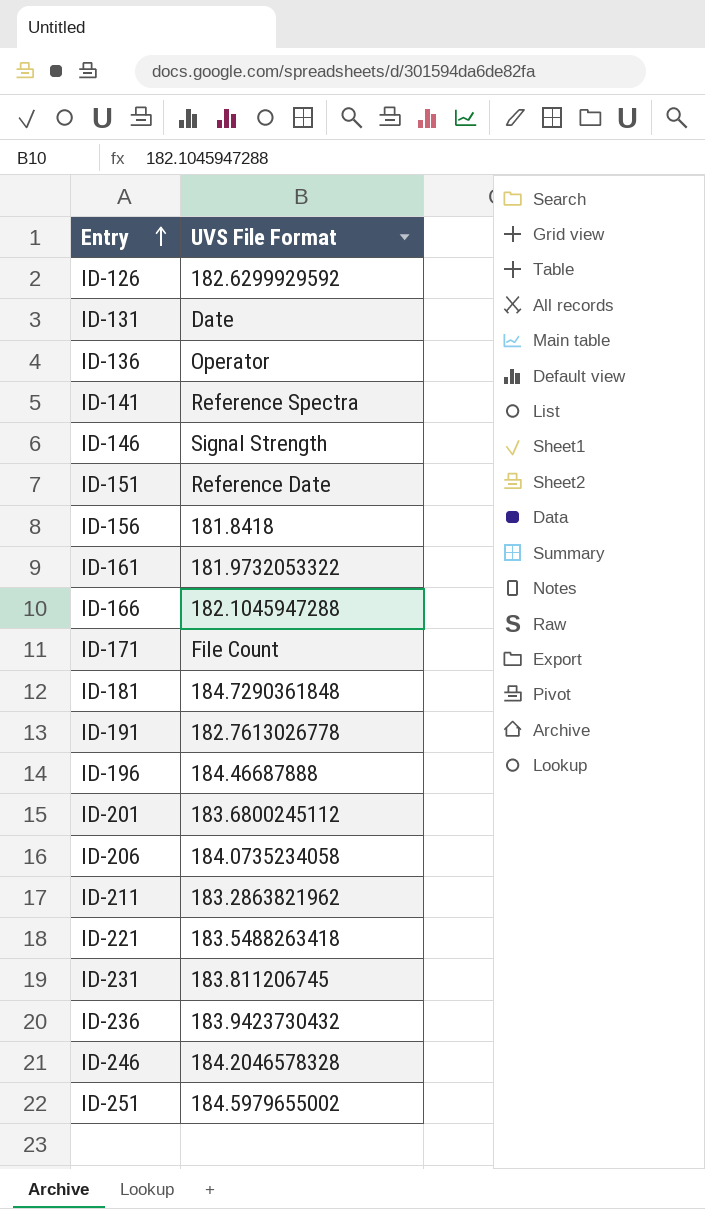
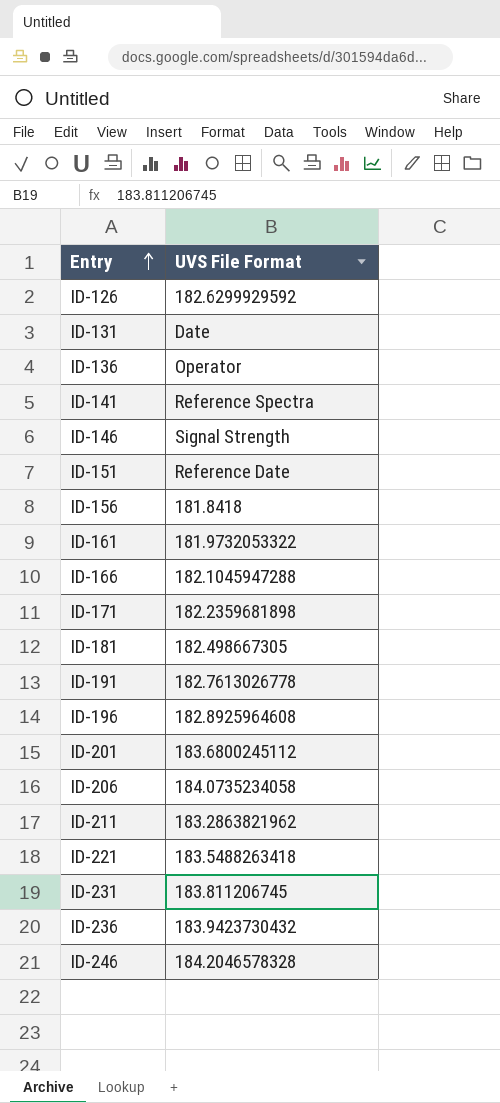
row ID-251: 184.5979655002 -> none
ID-171 | UVS File Format: File Count -> 182.2359681898
ID-181 | UVS File Format: 184.7290361848 -> 182.498667305
ID-196 | UVS File Format: 184.46687888 -> 182.8925964608

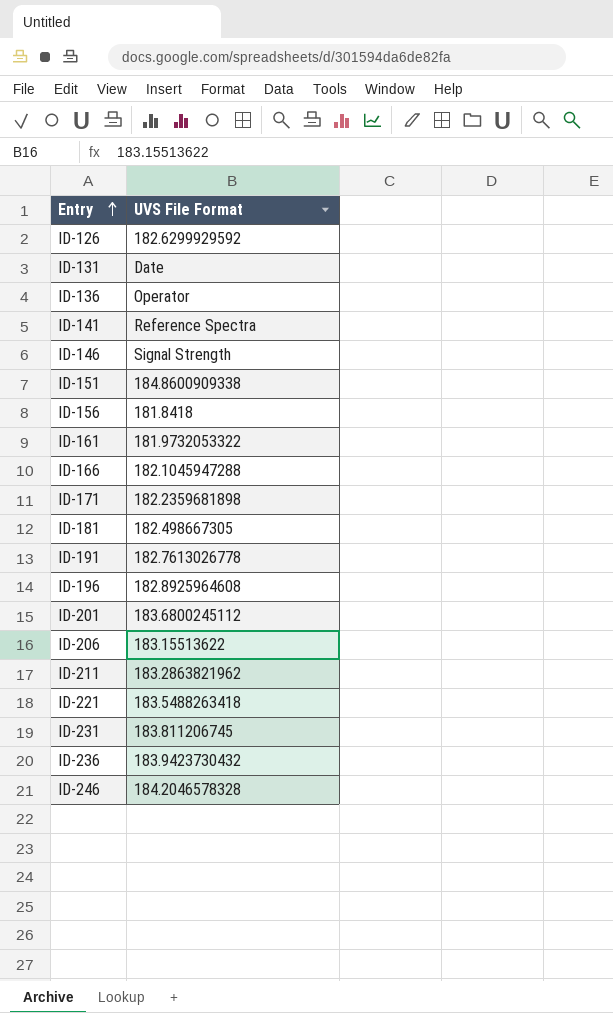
ID-151 | UVS File Format: Reference Date -> 184.8600909338
ID-206 | UVS File Format: 184.0735234058 -> 183.15513622

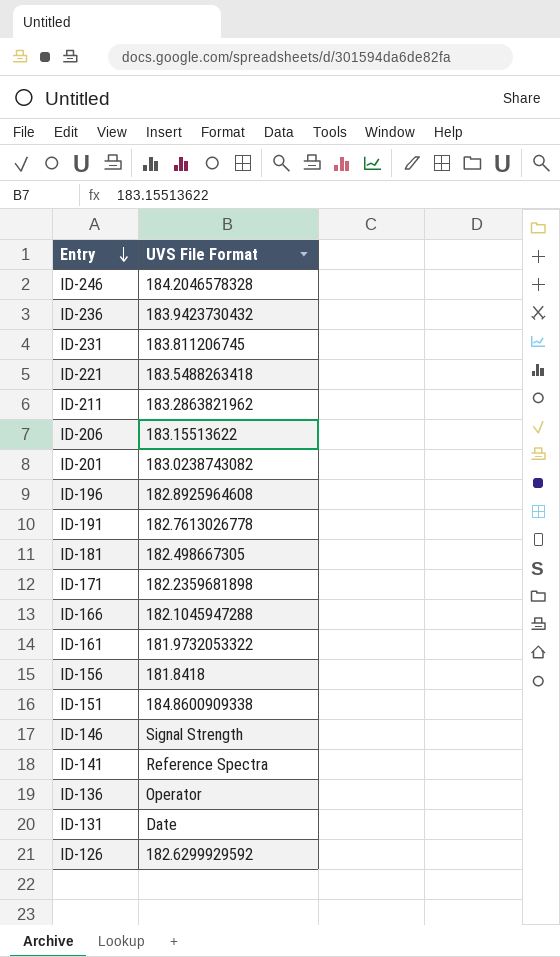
row order: Entry ascending -> Entry descending
ID-201 | UVS File Format: 183.6800245112 -> 183.0238743082

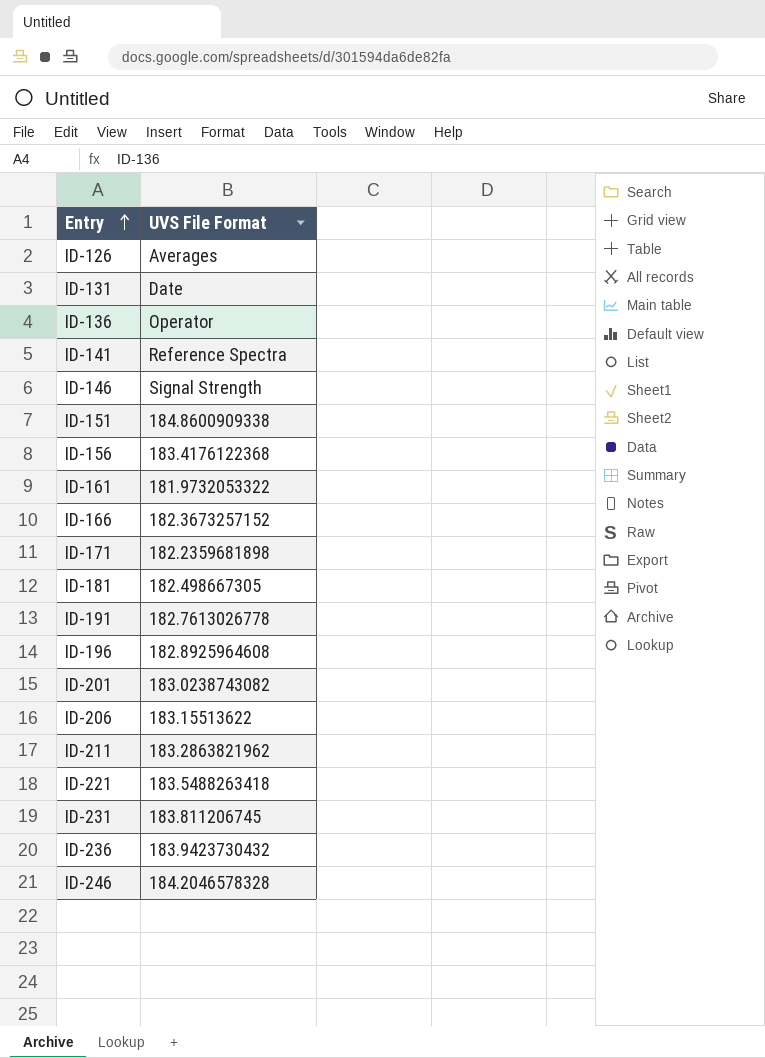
row order: Entry descending -> Entry ascending
ID-126 | UVS File Format: 182.6299929592 -> Averages
ID-156 | UVS File Format: 181.8418 -> 183.4176122368
ID-166 | UVS File Format: 182.1045947288 -> 182.3673257152

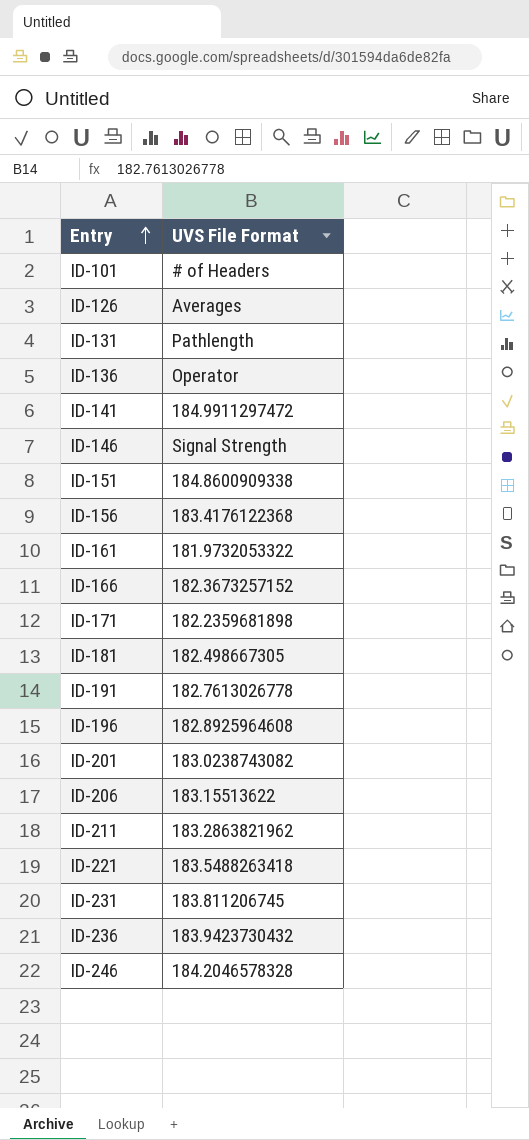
row ID-101: none -> # of Headers
ID-131 | UVS File Format: Date -> Pathlength
ID-141 | UVS File Format: Reference Spectra -> 184.9911297472

